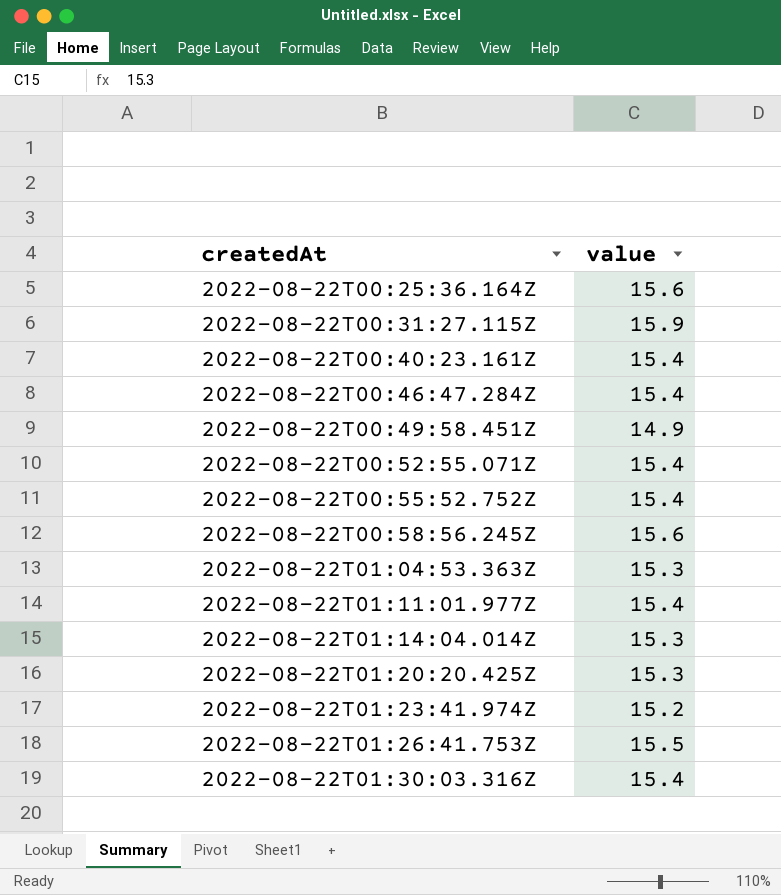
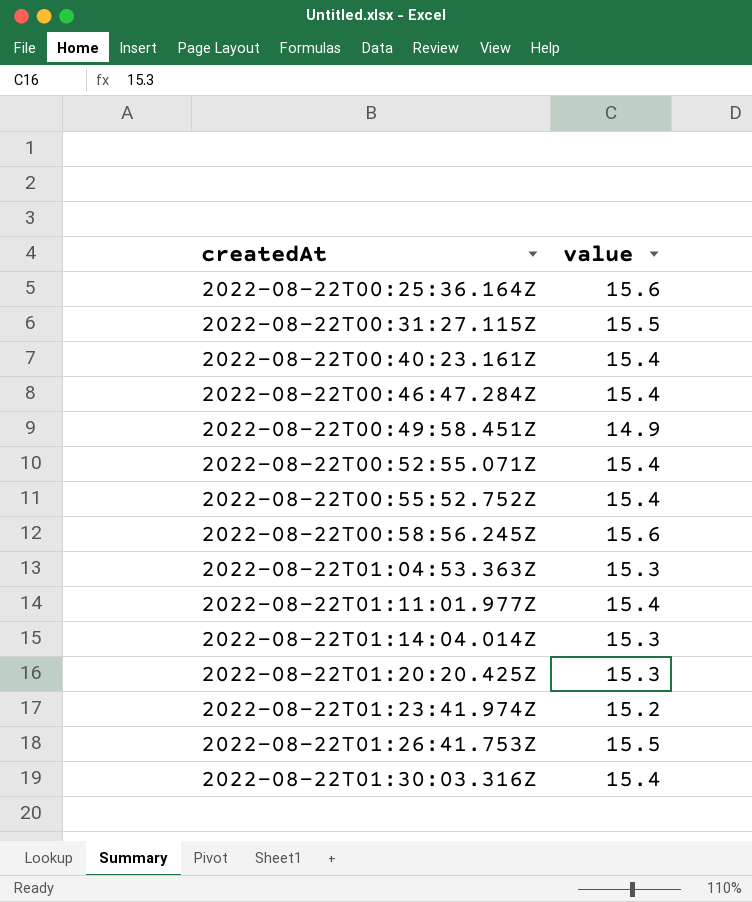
2022-08-22T00:31:27.115Z | value: 15.9 -> 15.5

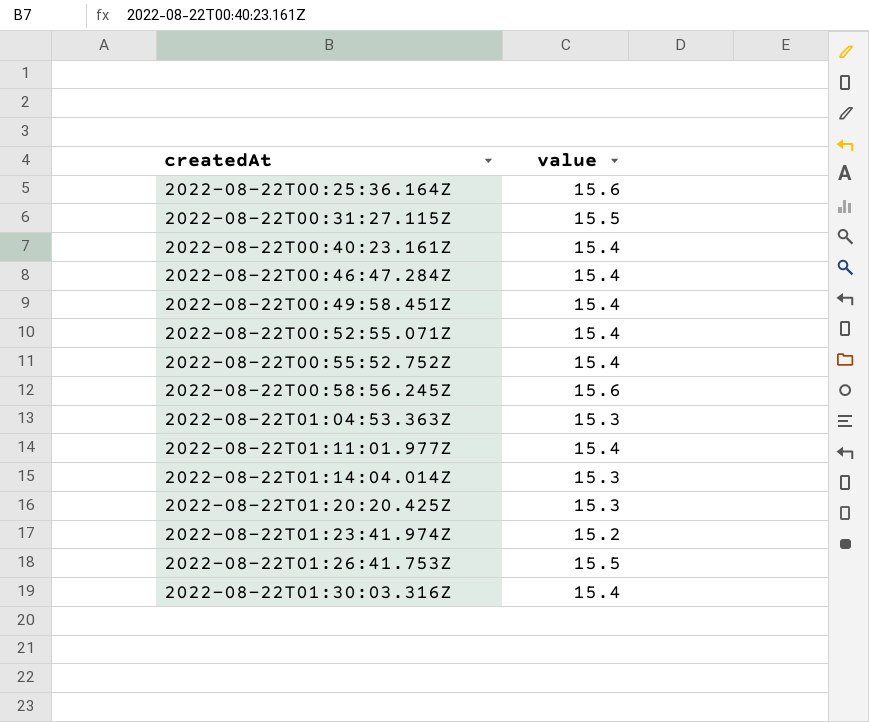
2022-08-22T00:49:58.451Z | value: 14.9 -> 15.4

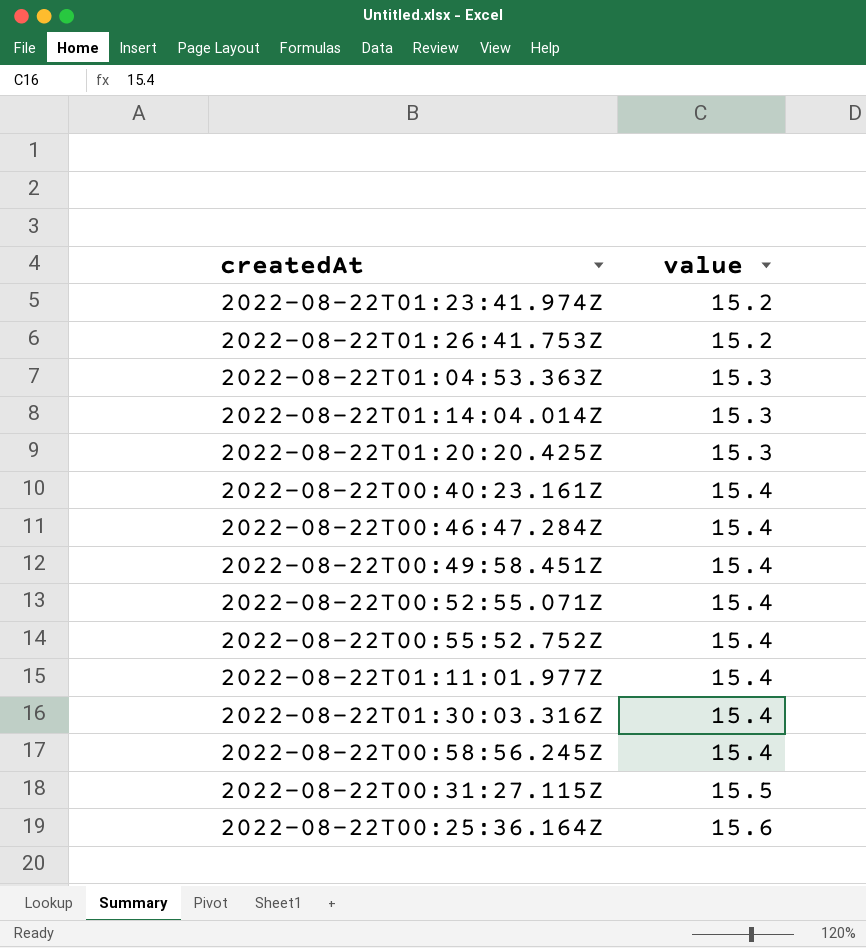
row order: createdAt ascending -> value ascending
2022-08-22T01:26:41.753Z | value: 15.5 -> 15.2
2022-08-22T00:58:56.245Z | value: 15.6 -> 15.4

